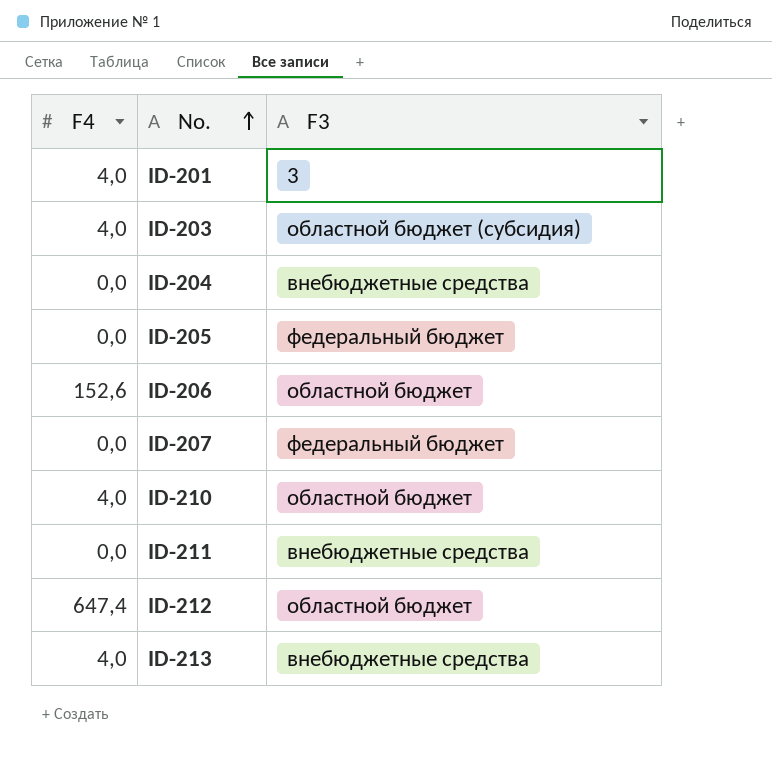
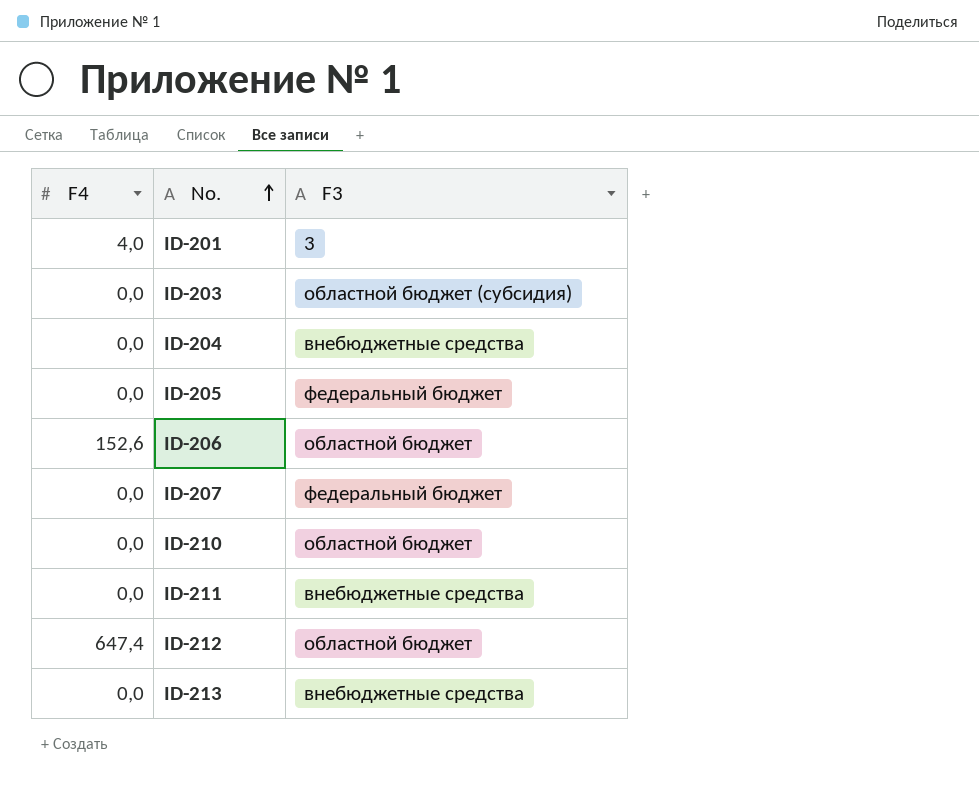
ID-203 | F4: 4,0 -> 0,0
ID-210 | F4: 4,0 -> 0,0
ID-213 | F4: 4,0 -> 0,0

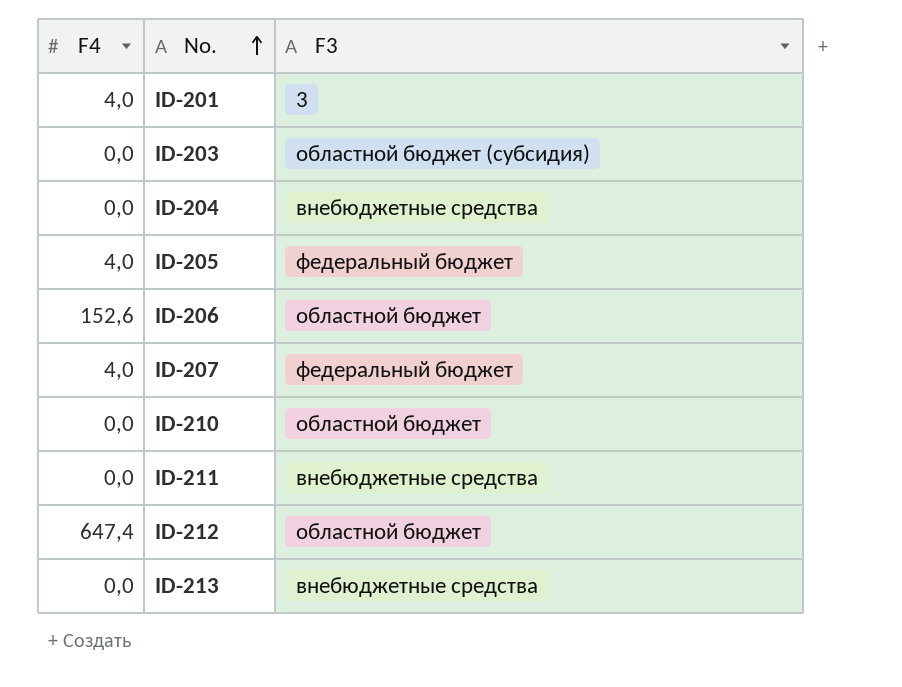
ID-205 | F4: 0,0 -> 4,0
ID-207 | F4: 0,0 -> 4,0

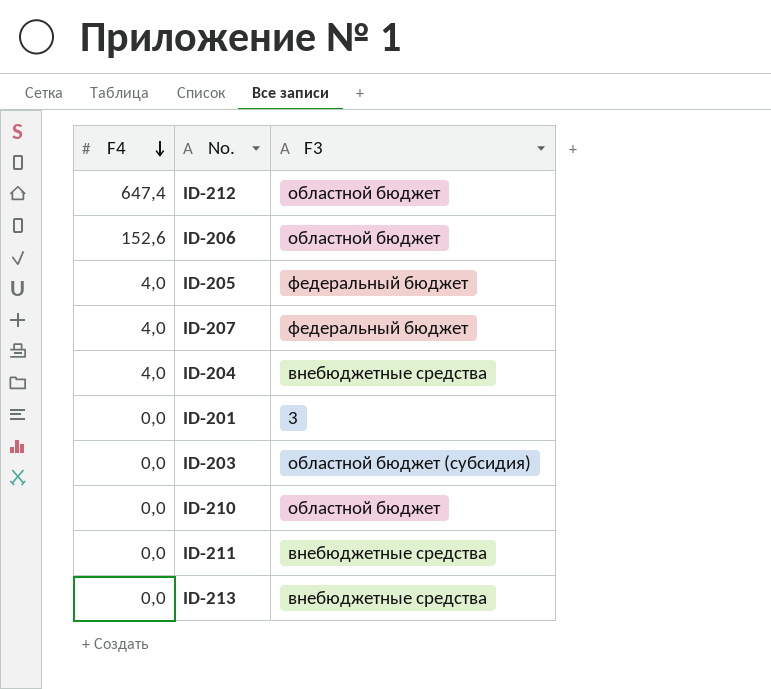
row order: No. ascending -> F4 descending
ID-204 | F4: 0,0 -> 4,0
ID-201 | F4: 4,0 -> 0,0

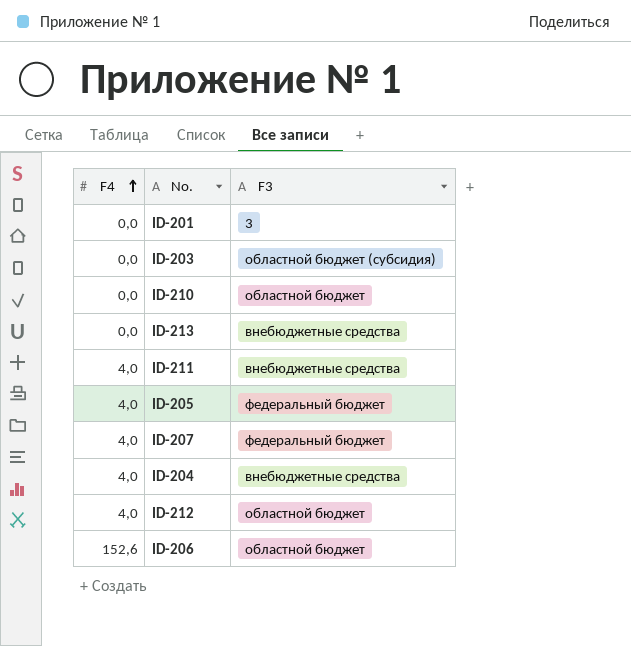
row order: F4 descending -> F4 ascending
ID-211 | F4: 0,0 -> 4,0
ID-212 | F4: 647,4 -> 4,0

